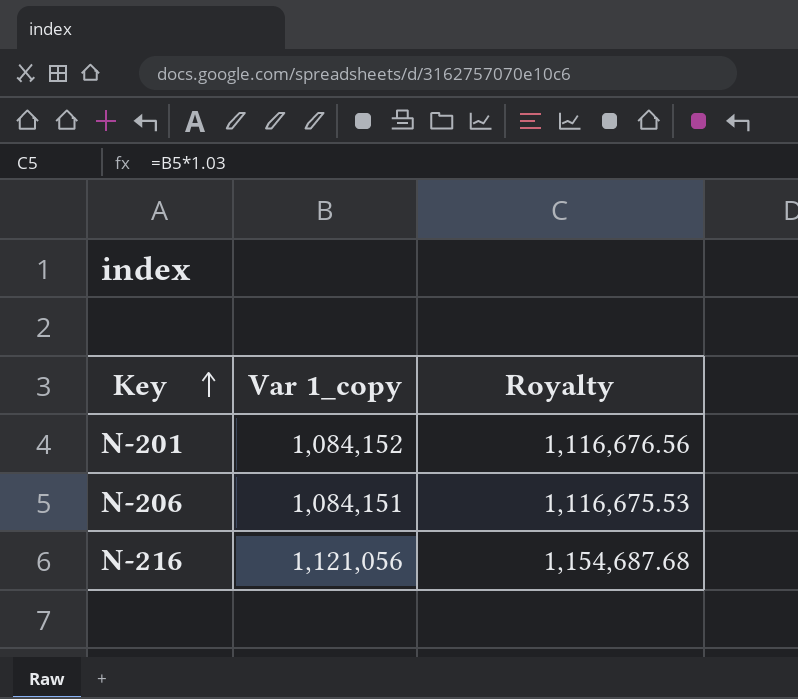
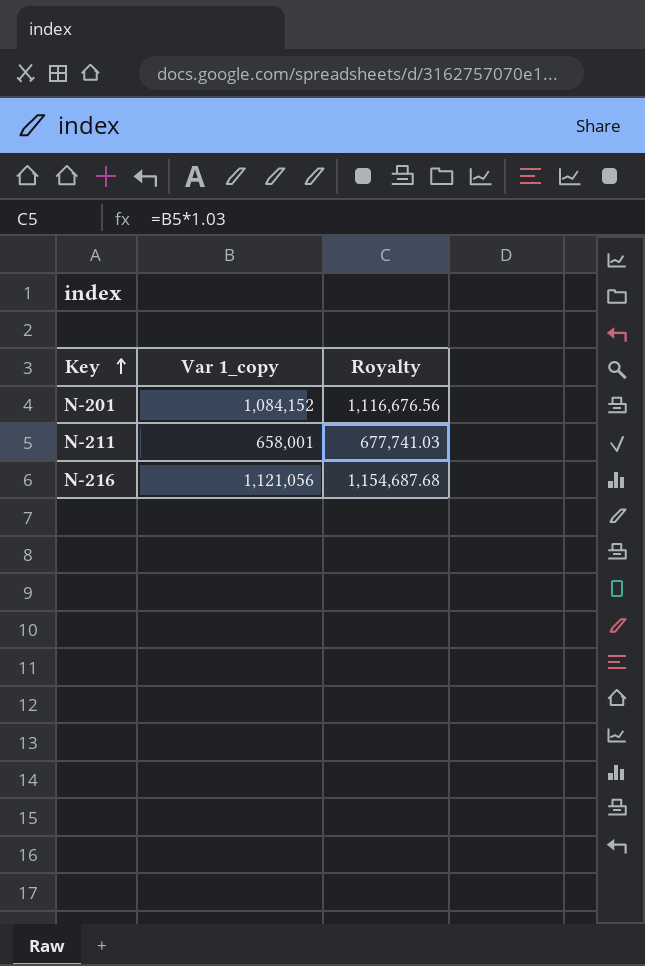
row N-206: 1,084,151 | 1,116,675.53 -> none
row N-211: none -> 658,001 | 677,741.03

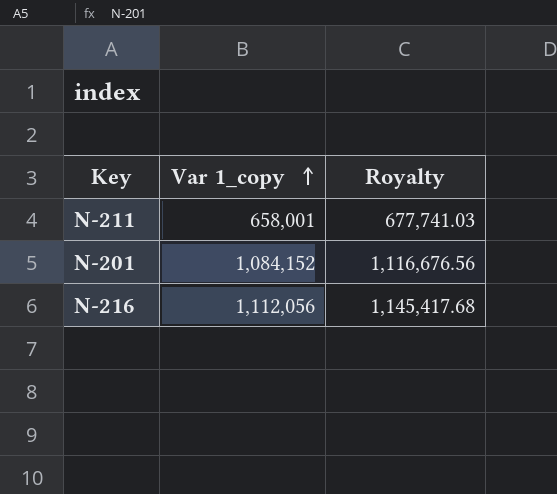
row order: Key ascending -> Var 1_copy ascending
N-216 | Var 1_copy: 1,121,056 -> 1,112,056
N-216 | Royalty: 1,154,687.68 -> 1,145,417.68

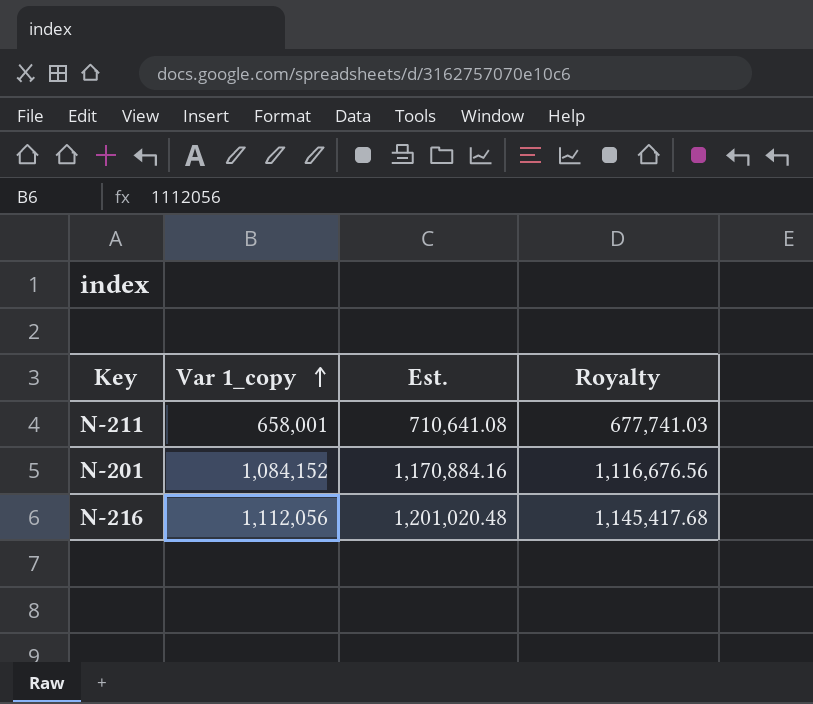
column Est. | formula: none -> [Var 1_copy] * 1.08

